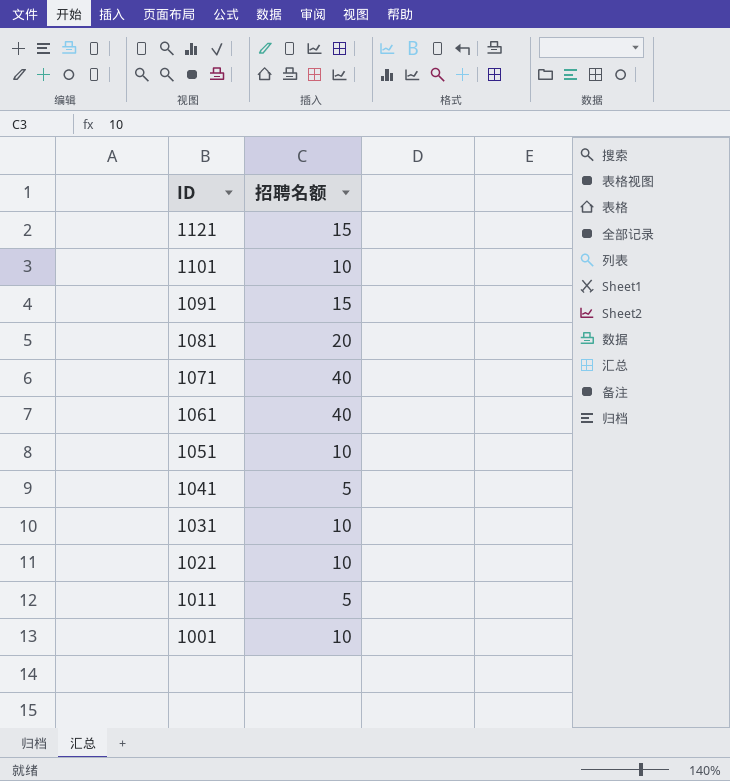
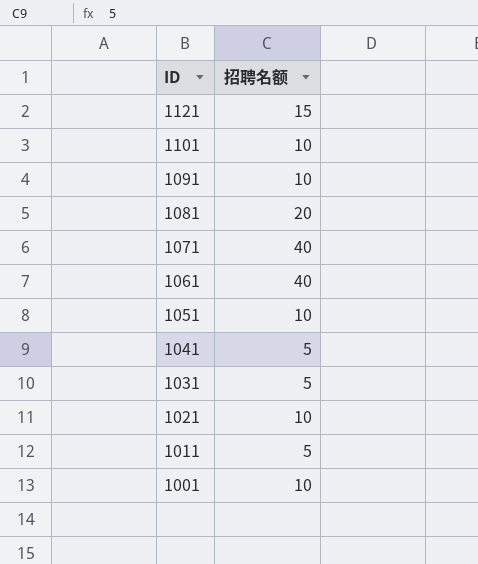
1091 | 招聘名额: 15 -> 10
1031 | 招聘名额: 10 -> 5

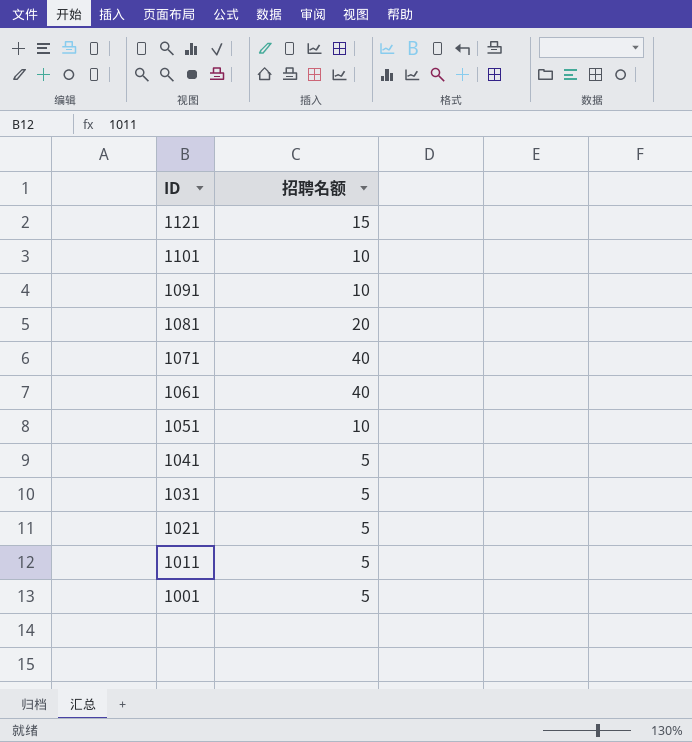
1021 | 招聘名额: 10 -> 5
1001 | 招聘名额: 10 -> 5

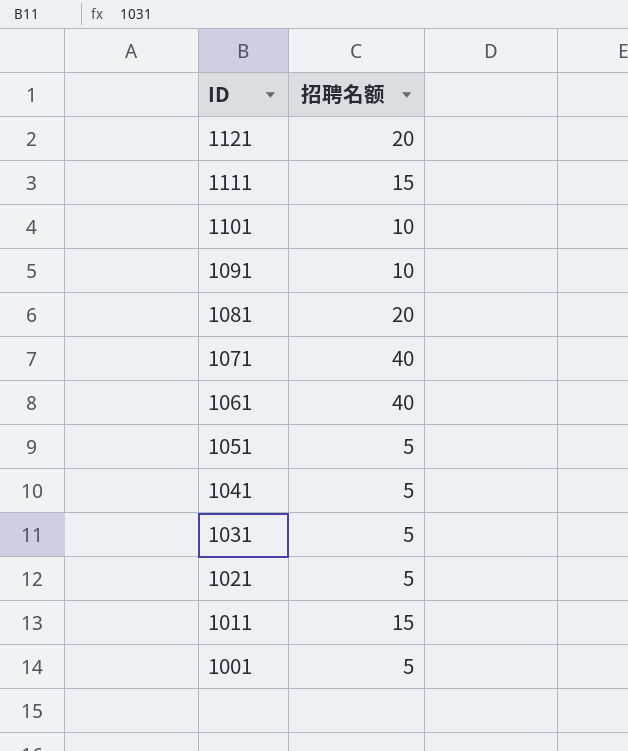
1121 | 招聘名额: 15 -> 20
row 1111: none -> 15
1051 | 招聘名额: 10 -> 5
1011 | 招聘名额: 5 -> 15

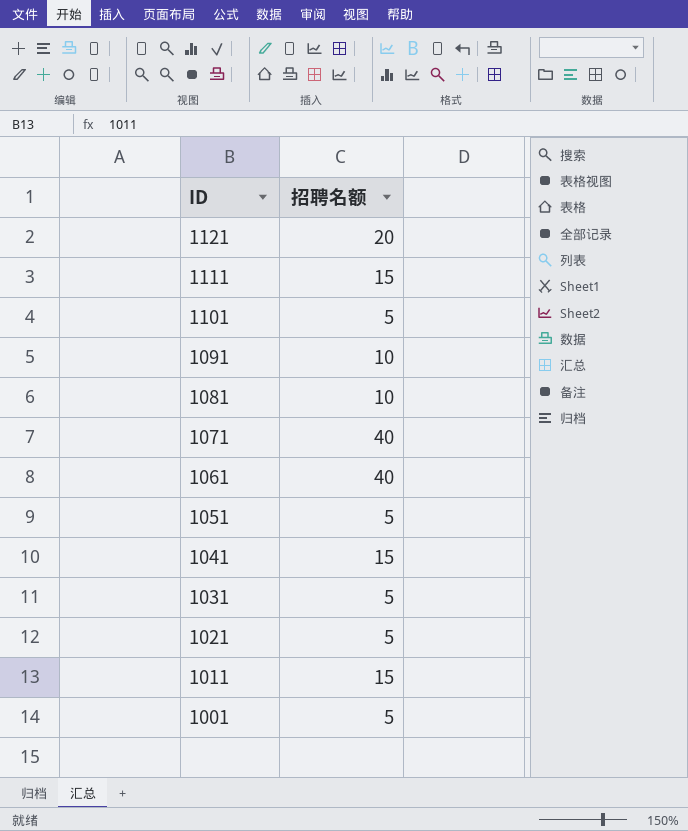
1101 | 招聘名额: 10 -> 5
1081 | 招聘名额: 20 -> 10
1041 | 招聘名额: 5 -> 15

